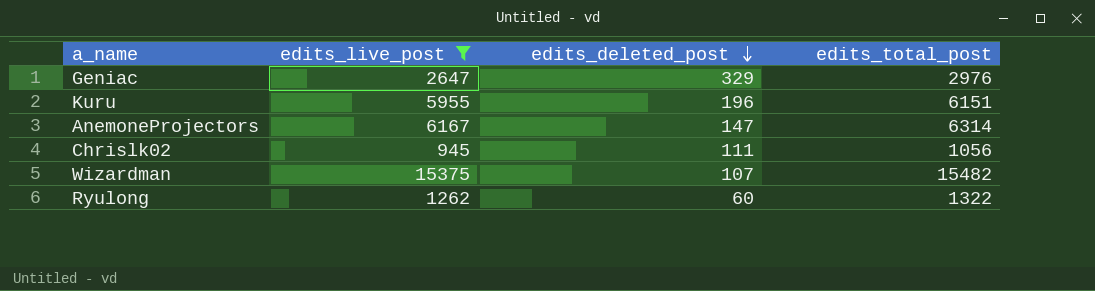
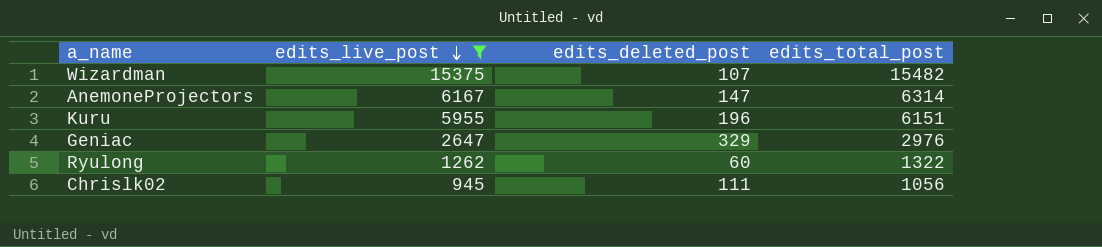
row order: edits_deleted_post descending -> edits_live_post descending

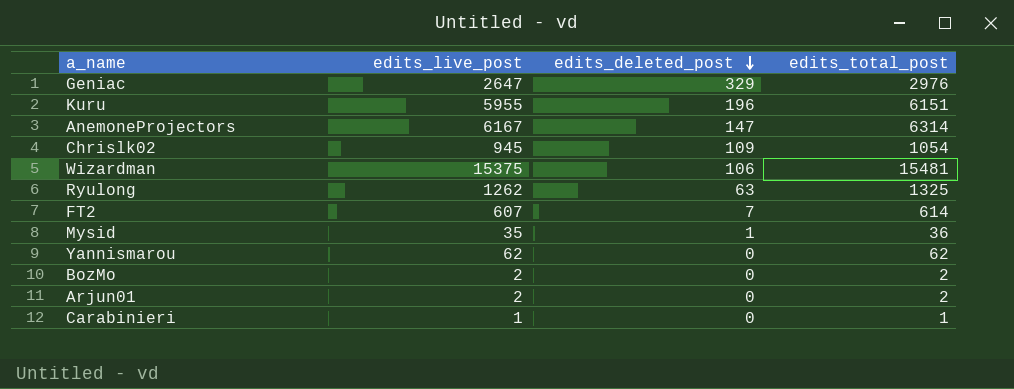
filter: edits_live_post >= 945 -> none
row order: edits_live_post descending -> edits_deleted_post descending
Chrislk02 | edits_deleted_post: 111 -> 109
Chrislk02 | edits_total_post: 1056 -> 1054
Wizardman | edits_deleted_post: 107 -> 106
Wizardman | edits_total_post: 15482 -> 15481
Ryulong | edits_deleted_post: 60 -> 63
Ryulong | edits_total_post: 1322 -> 1325

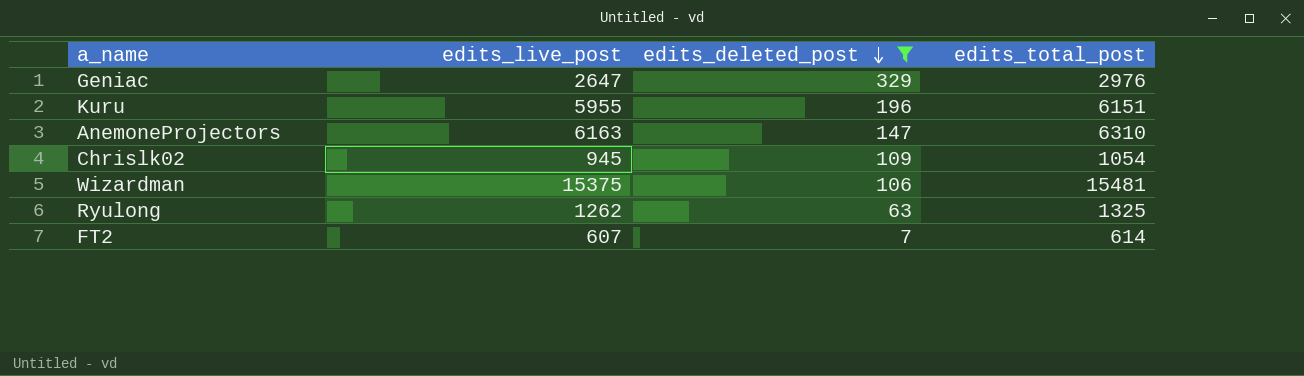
filter: none -> edits_deleted_post >= 7
AnemoneProjectors | edits_live_post: 6167 -> 6163
AnemoneProjectors | edits_total_post: 6314 -> 6310

